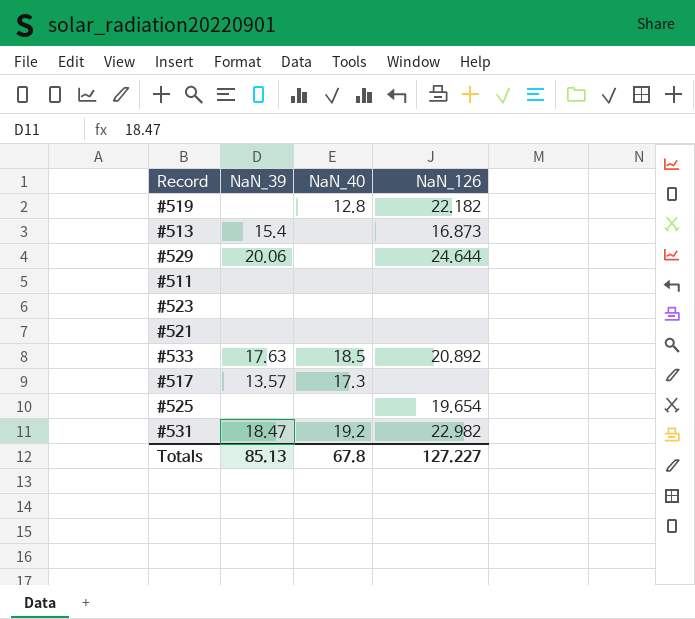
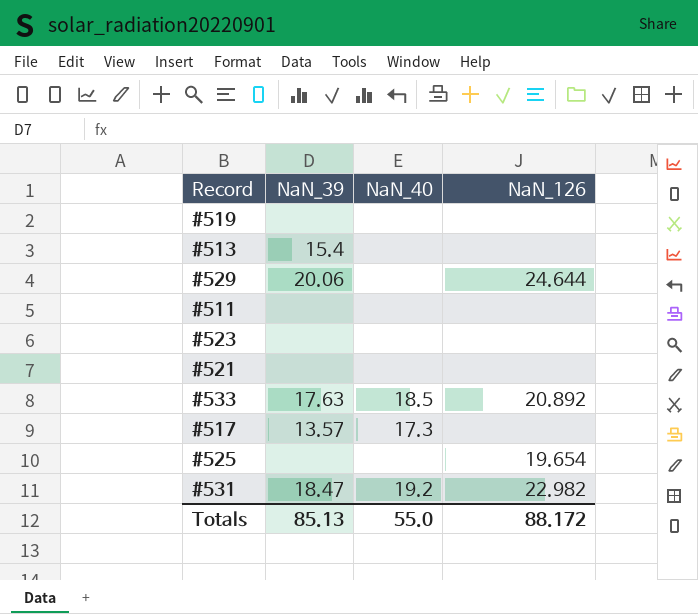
#519 | NaN_40: 12.8 -> none
#519 | NaN_126: 22.182 -> none
#513 | NaN_126: 16.873 -> none
Totals | NaN_40: 67.8 -> 55.0
Totals | NaN_126: 127.227 -> 88.172

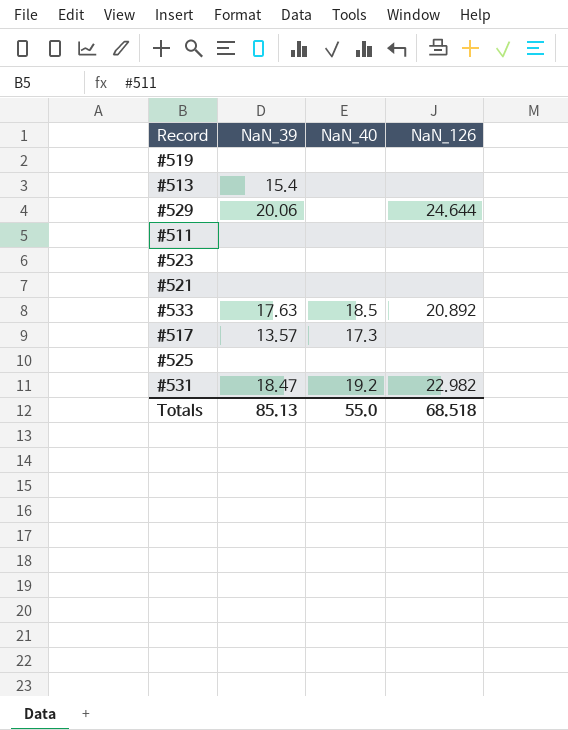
#525 | NaN_126: 19.654 -> none
Totals | NaN_126: 88.172 -> 68.518

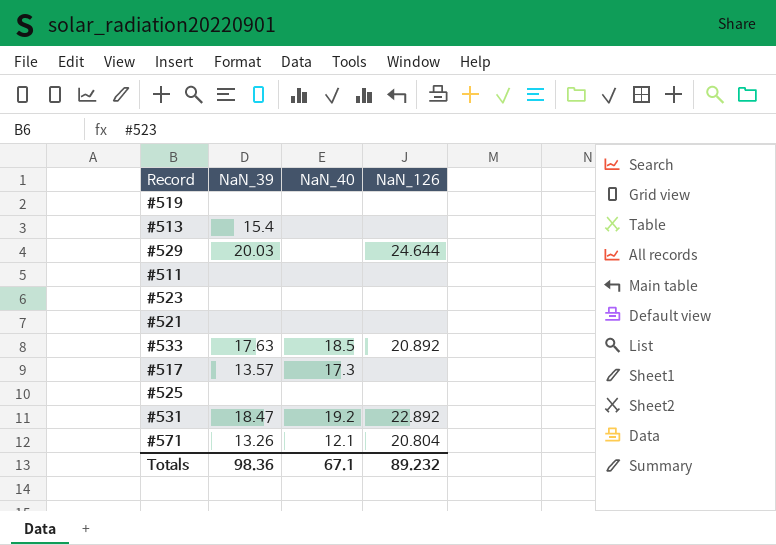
#529 | NaN_39: 20.06 -> 20.03
#531 | NaN_126: 22.982 -> 22.892
row #571: none -> 13.26 | 12.1 | 20.804
Totals | NaN_39: 85.13 -> 98.36
Totals | NaN_40: 55.0 -> 67.1
Totals | NaN_126: 68.518 -> 89.232

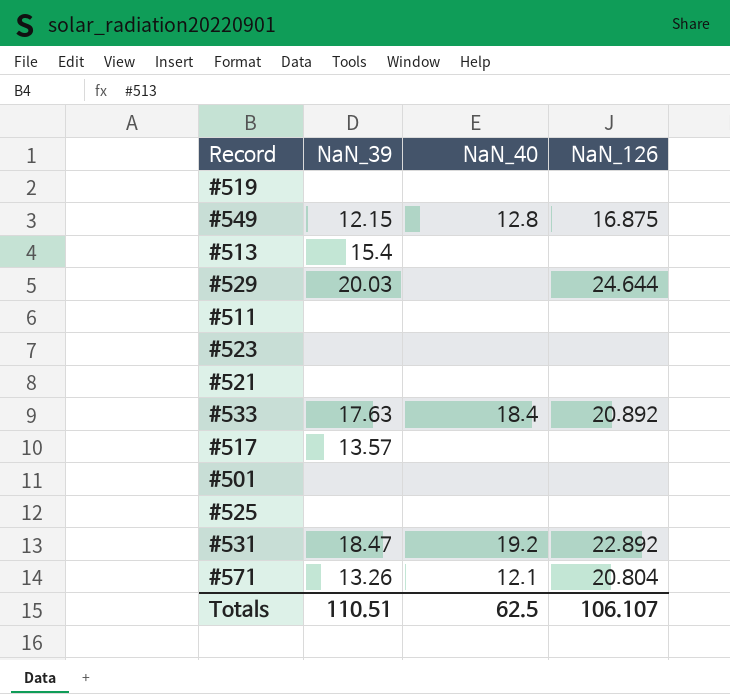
row #549: none -> 12.15 | 12.8 | 16.875
#533 | NaN_40: 18.5 -> 18.4
#517 | NaN_40: 17.3 -> none
row #501: none -> none | none | none
Totals | NaN_39: 98.36 -> 110.51
Totals | NaN_40: 67.1 -> 62.5
Totals | NaN_126: 89.232 -> 106.107

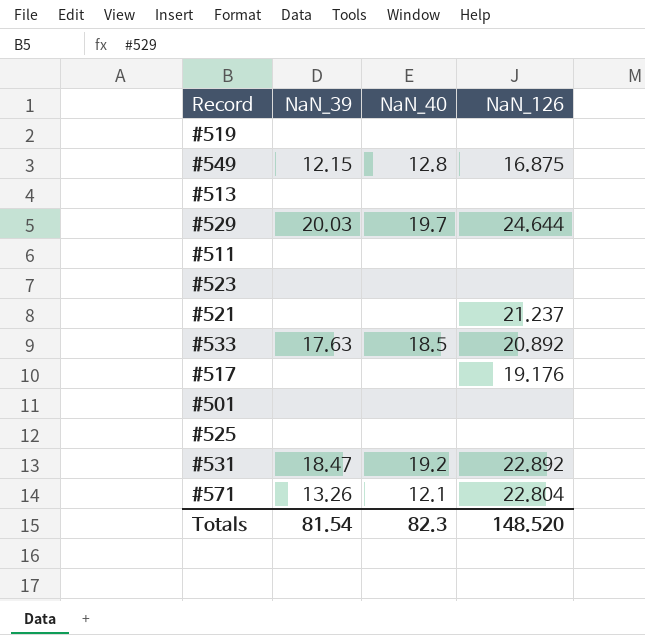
#513 | NaN_39: 15.4 -> none
#529 | NaN_40: none -> 19.7
#521 | NaN_126: none -> 21.237
#533 | NaN_40: 18.4 -> 18.5
#517 | NaN_39: 13.57 -> none
#517 | NaN_126: none -> 19.176
#571 | NaN_126: 20.804 -> 22.804
Totals | NaN_39: 110.51 -> 81.54
Totals | NaN_40: 62.5 -> 82.3
Totals | NaN_126: 106.107 -> 148.520

